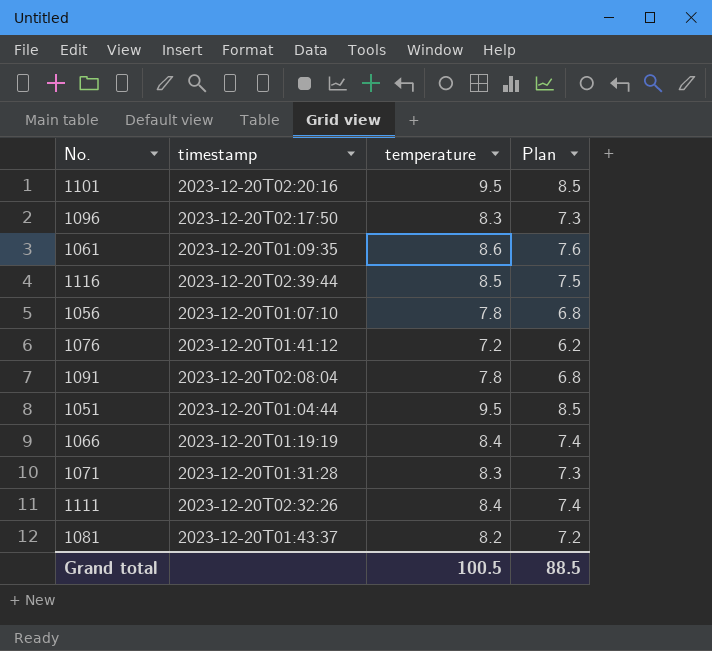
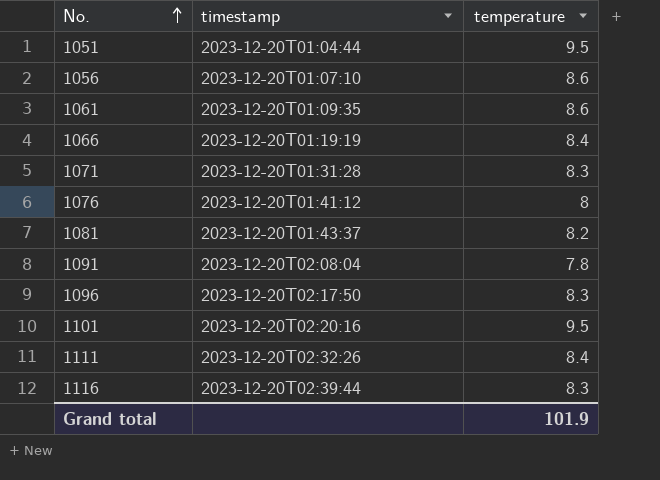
row order: none -> No. ascending
column Plan | formula: [temperature] - 1 -> none
1056 | temperature: 7.8 -> 8.6
1076 | temperature: 7.2 -> 8
1116 | temperature: 8.5 -> 8.3
Grand total | temperature: 100.5 -> 101.9

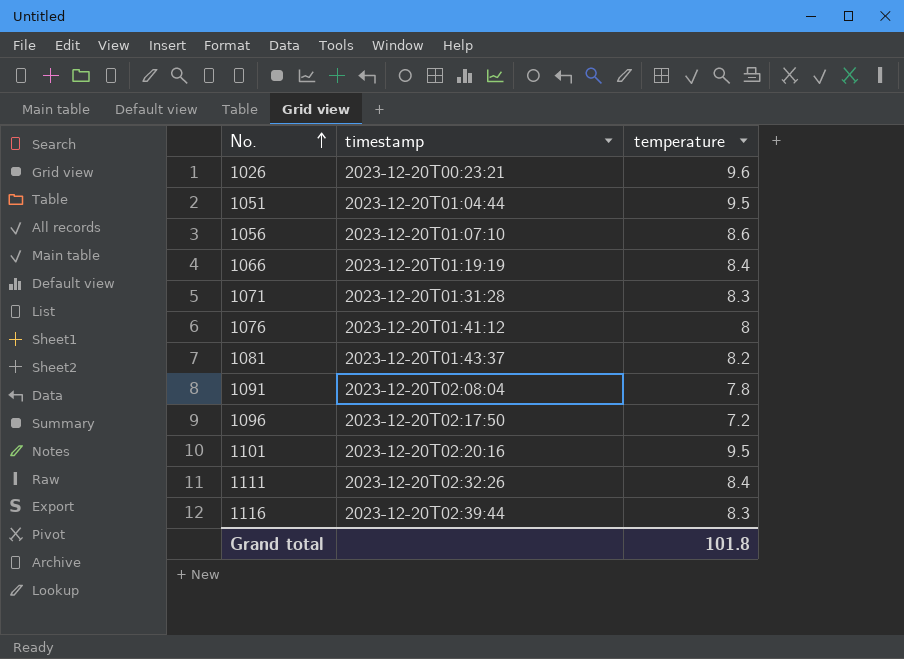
row 1061: 2023-12-20T01:09:35 | 8.6 -> none
row 1026: none -> 2023-12-20T00:23:21 | 9.6
1096 | temperature: 8.3 -> 7.2
Grand total | temperature: 101.9 -> 101.8

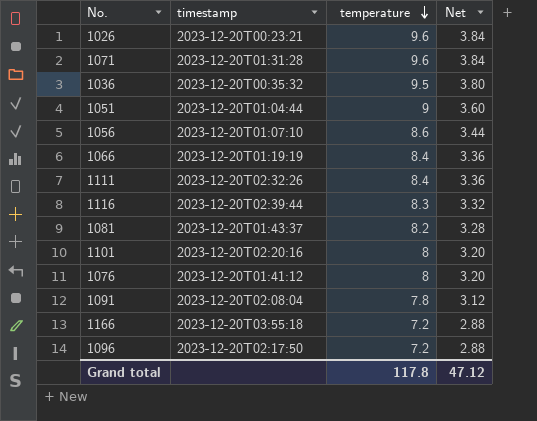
row order: No. ascending -> temperature descending
column Net | formula: none -> [temperature] * 0.4
1071 | temperature: 8.3 -> 9.6
row 1036: none -> 2023-12-20T00:35:32 | 9.5 | 3.80
1051 | temperature: 9.5 -> 9
1101 | temperature: 9.5 -> 8
row 1166: none -> 2023-12-20T03:55:18 | 7.2 | 2.88
Grand total | temperature: 101.8 -> 117.8

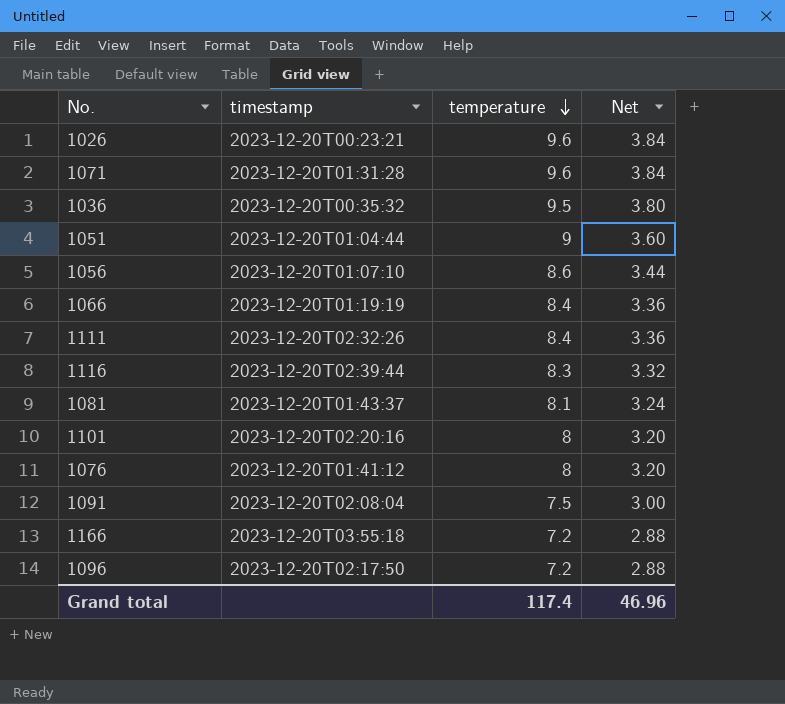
1081 | temperature: 8.2 -> 8.1
1081 | Net: 3.28 -> 3.24
1091 | temperature: 7.8 -> 7.5
1091 | Net: 3.12 -> 3.00
Grand total | temperature: 117.8 -> 117.4
Grand total | Net: 47.12 -> 46.96

